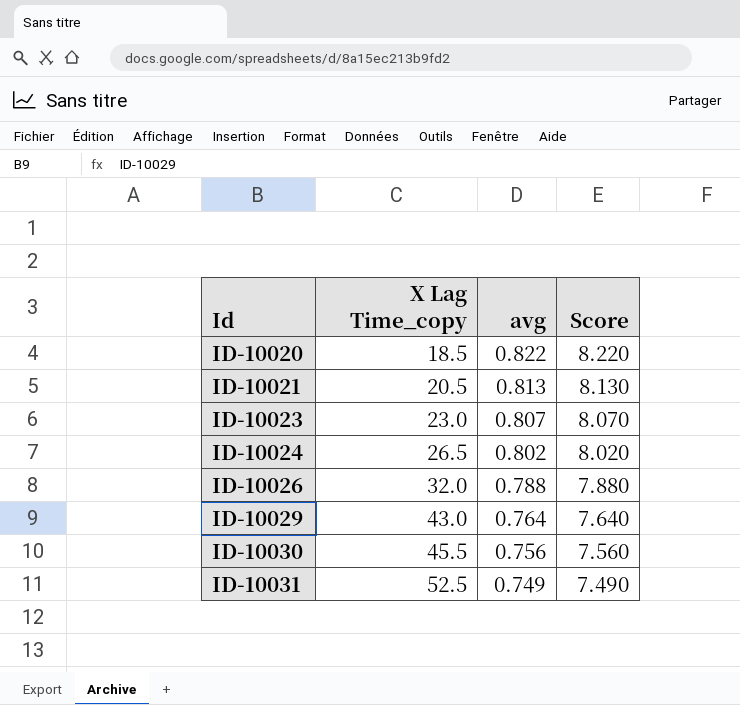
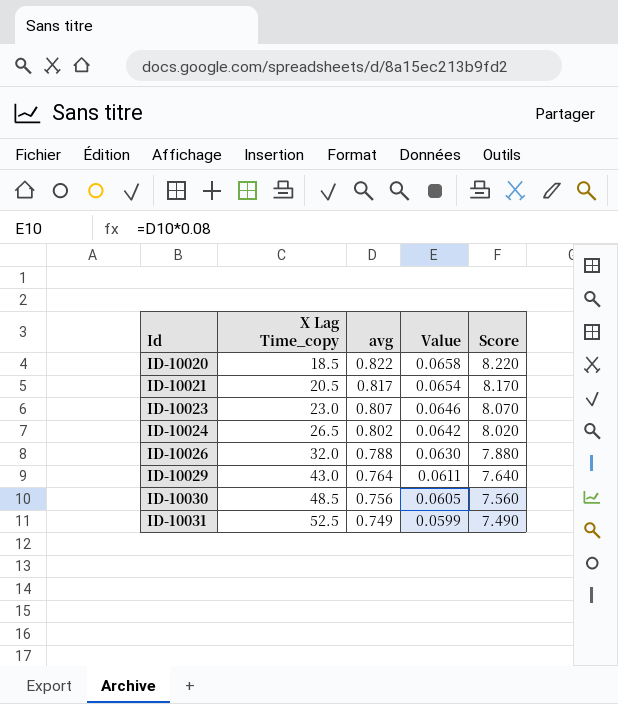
column Value | formula: none -> [avg] * 0.08
ID-10021 | avg: 0.813 -> 0.817
ID-10021 | Score: 8.130 -> 8.170
ID-10030 | X Lag Time_copy: 45.5 -> 48.5

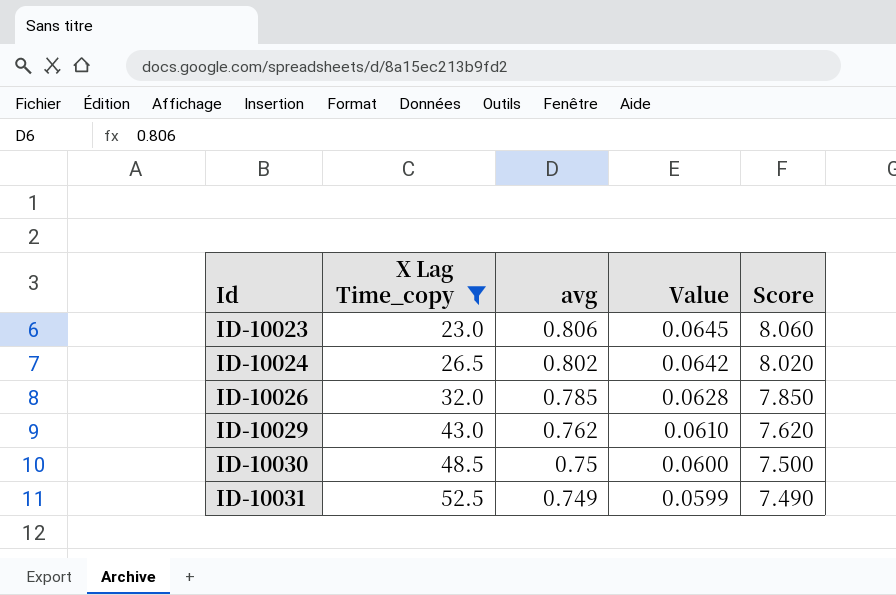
filter: none -> X Lag Time_copy >= 23.0
ID-10023 | avg: 0.807 -> 0.806
ID-10023 | Value: 0.0646 -> 0.0645
ID-10023 | Score: 8.070 -> 8.060
ID-10026 | avg: 0.788 -> 0.785
ID-10026 | Value: 0.0630 -> 0.0628
ID-10026 | Score: 7.880 -> 7.850
ID-10029 | avg: 0.764 -> 0.762
ID-10029 | Value: 0.0611 -> 0.0610
ID-10029 | Score: 7.640 -> 7.620
ID-10030 | avg: 0.756 -> 0.75
ID-10030 | Value: 0.0605 -> 0.0600
ID-10030 | Score: 7.560 -> 7.500

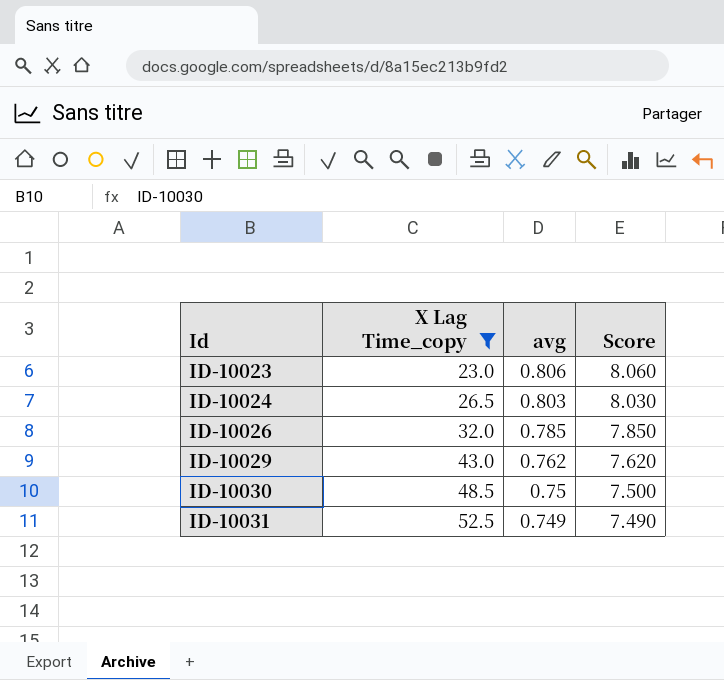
column Value | formula: [avg] * 0.08 -> none
ID-10024 | avg: 0.802 -> 0.803
ID-10024 | Score: 8.020 -> 8.030

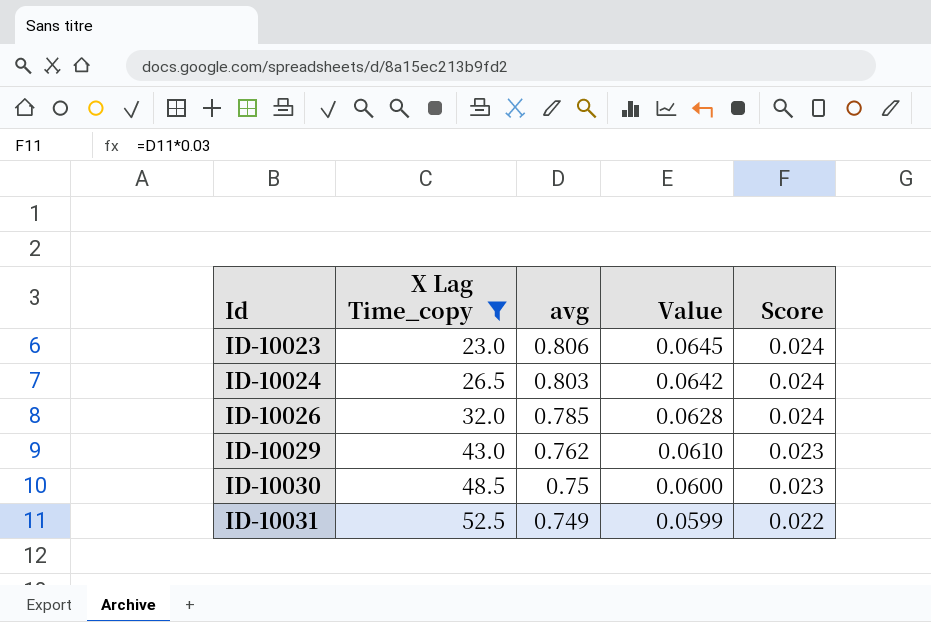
column Value | formula: none -> [avg] * 0.08
column Score | formula: [avg] * 10 -> [avg] * 0.03

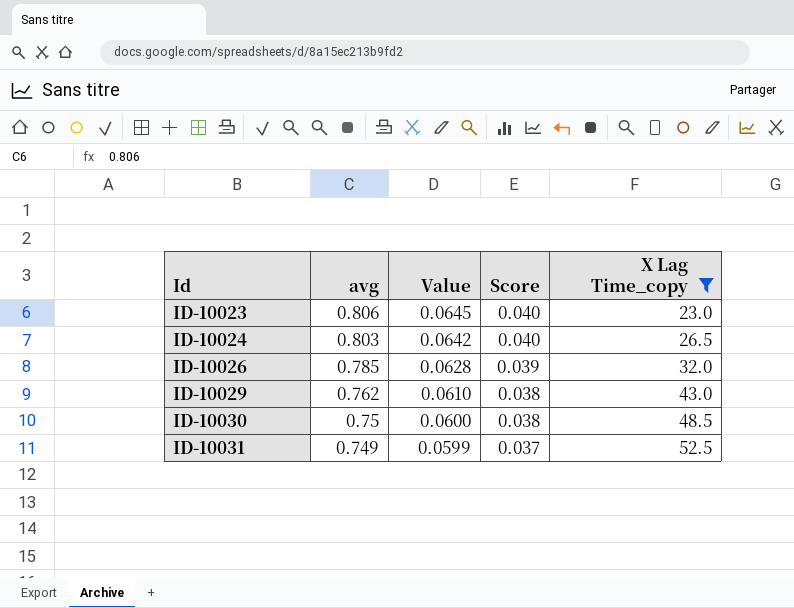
column Score | formula: [avg] * 0.03 -> [avg] * 0.05
column X Lag Time_copy | position: 2 -> 5

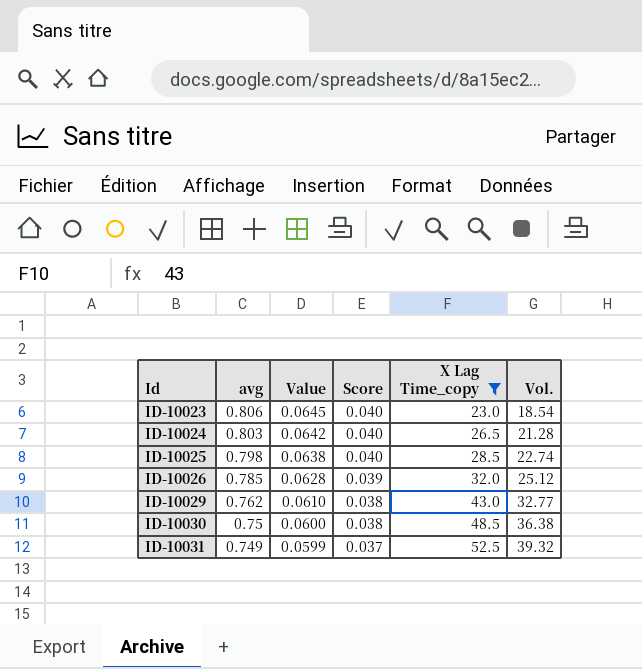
column Vol. | formula: none -> [avg] * [X Lag Time_copy]
row ID-10025: none -> 0.798 | 0.0638 | 0.040 | 28.5 | 22.74

